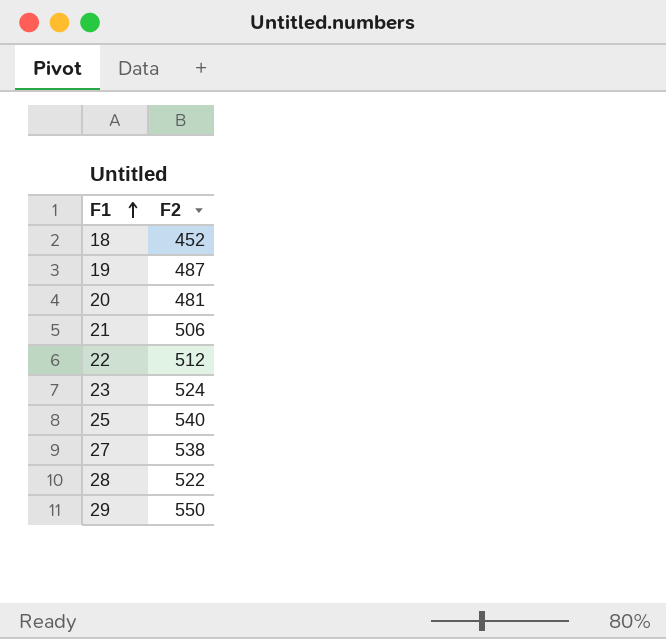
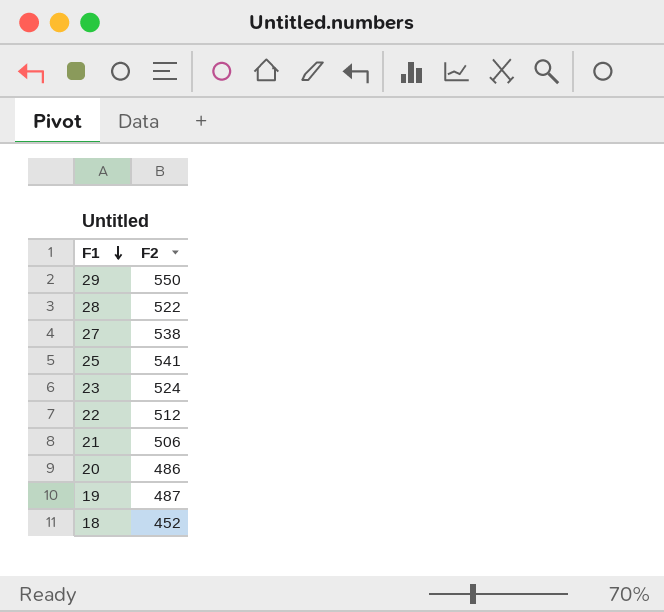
row order: F1 ascending -> F1 descending
25 | F2: 540 -> 541
20 | F2: 481 -> 486

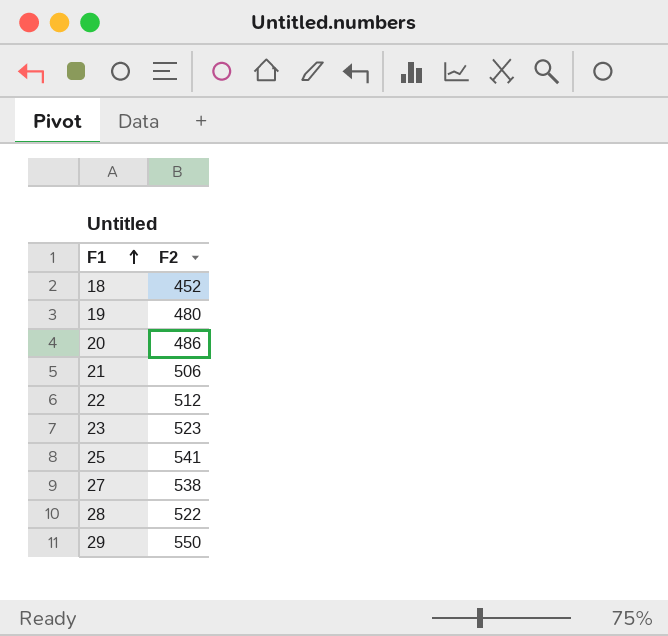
row order: F1 descending -> F1 ascending
19 | F2: 487 -> 480
23 | F2: 524 -> 523

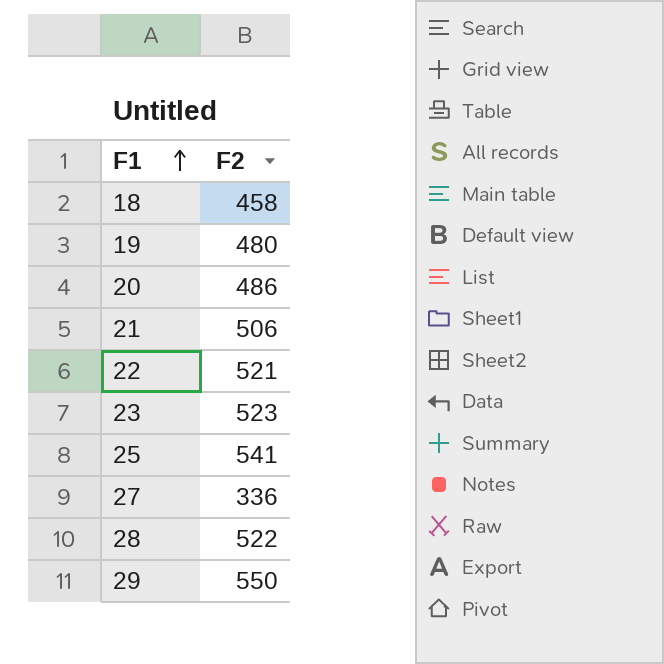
18 | F2: 452 -> 458
22 | F2: 512 -> 521
27 | F2: 538 -> 336

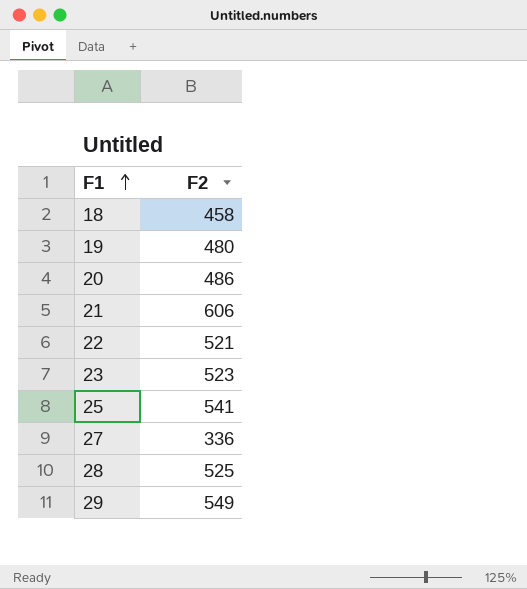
21 | F2: 506 -> 606
28 | F2: 522 -> 525
29 | F2: 550 -> 549

